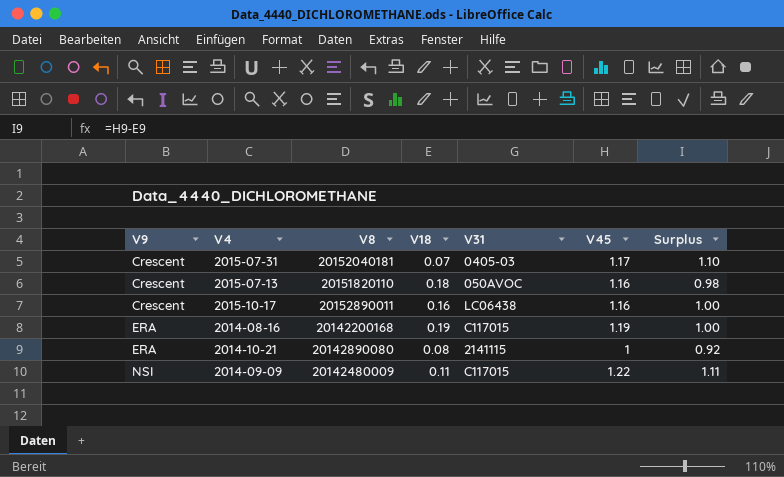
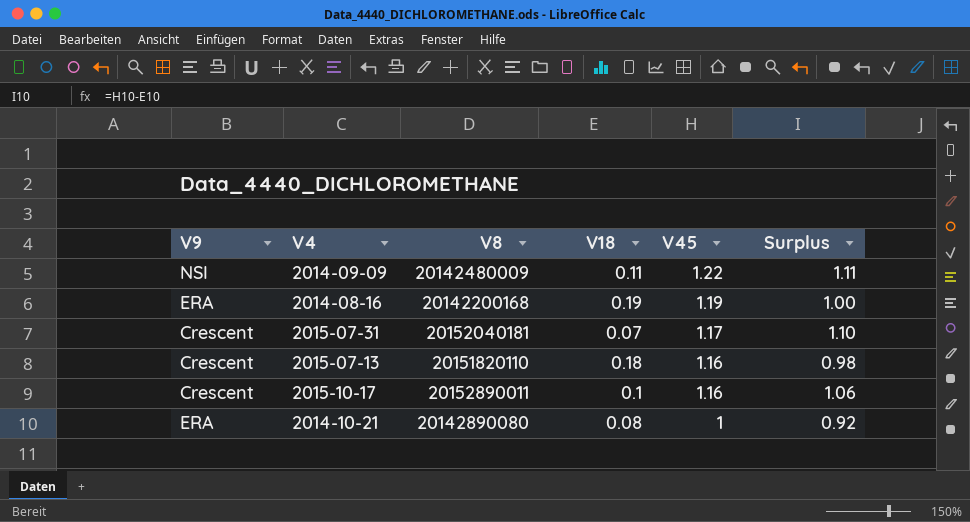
row order: V9 ascending -> V45 descending
column V31 | position: 5 -> none
2015-10-17 | V18: 0.16 -> 0.1
2015-10-17 | Surplus: 1.00 -> 1.06

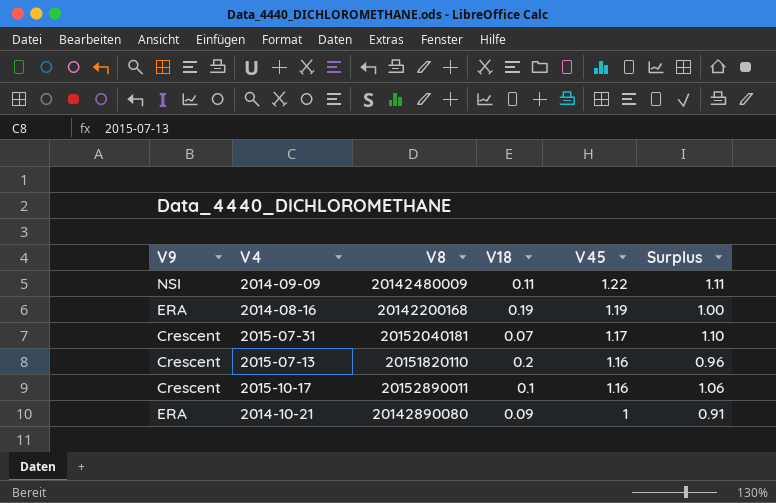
2015-07-13 | V18: 0.18 -> 0.2
2015-07-13 | Surplus: 0.98 -> 0.96
2014-10-21 | V18: 0.08 -> 0.09
2014-10-21 | Surplus: 0.92 -> 0.91

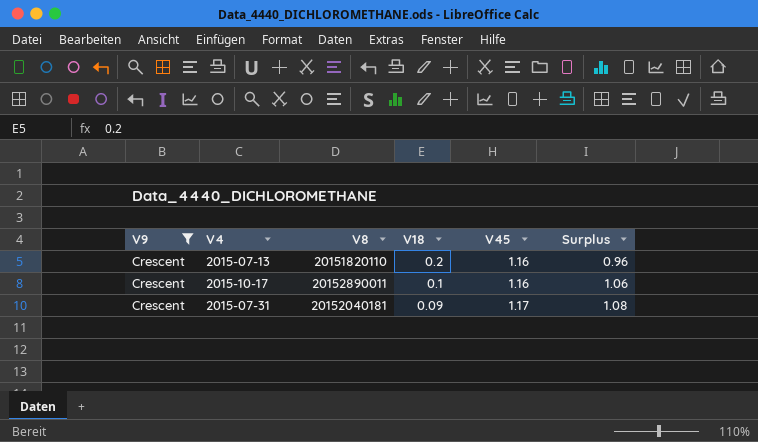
filter: none -> V9 = Crescent
row order: V45 descending -> V18 descending
2015-07-31 | V18: 0.07 -> 0.09
2015-07-31 | Surplus: 1.10 -> 1.08

